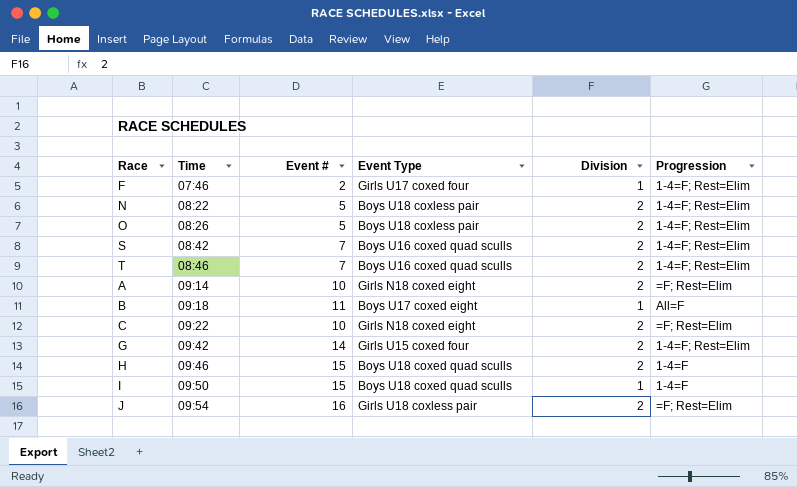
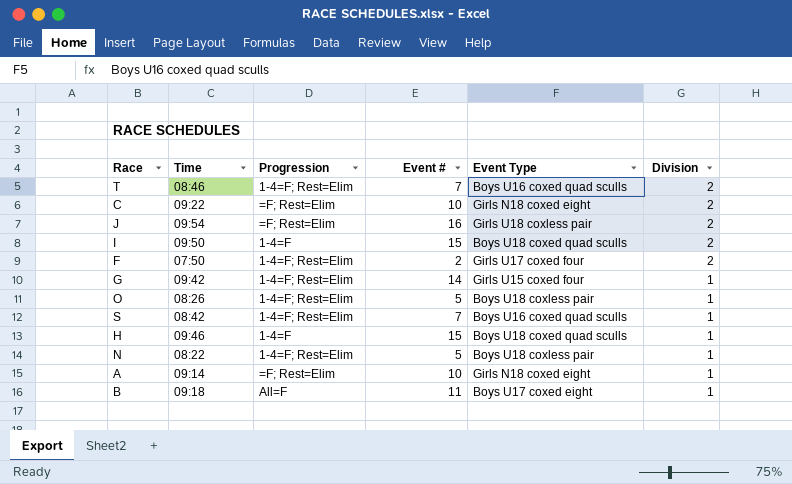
row order: Time ascending -> Division descending
column Progression | position: 6 -> 3
I | Division: 1 -> 2
F | Time: 07:46 -> 07:50
F | Division: 1 -> 2
G | Division: 2 -> 1
O | Division: 2 -> 1
S | Division: 2 -> 1
H | Division: 2 -> 1
N | Division: 2 -> 1
A | Division: 2 -> 1

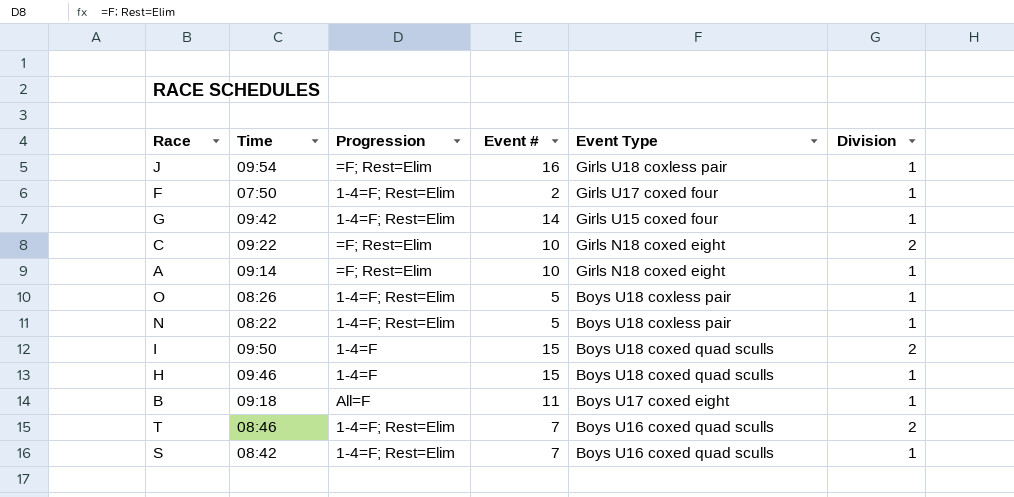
row order: Division descending -> Event Type descending
J | Division: 2 -> 1
F | Division: 2 -> 1

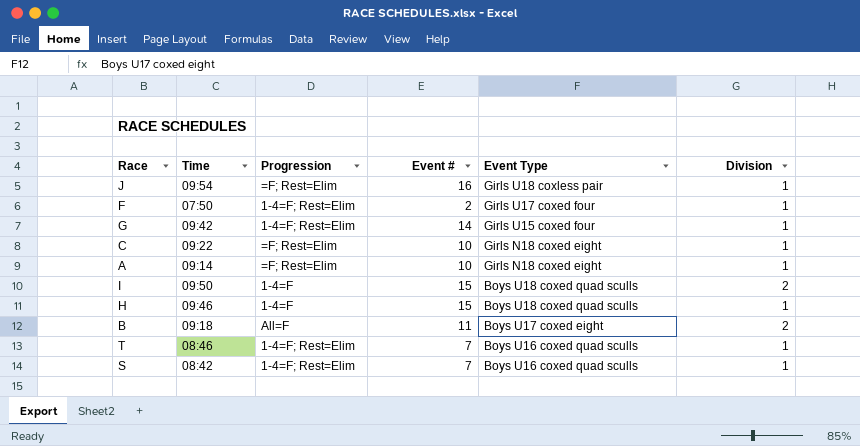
row O: 08:26 | 1-4=F; Rest=Elim | 5 | Boys U18 coxless pair | 1 -> none
row N: 08:22 | 1-4=F; Rest=Elim | 5 | Boys U18 coxless pair | 1 -> none
C | Division: 2 -> 1
B | Division: 1 -> 2
T | Division: 2 -> 1

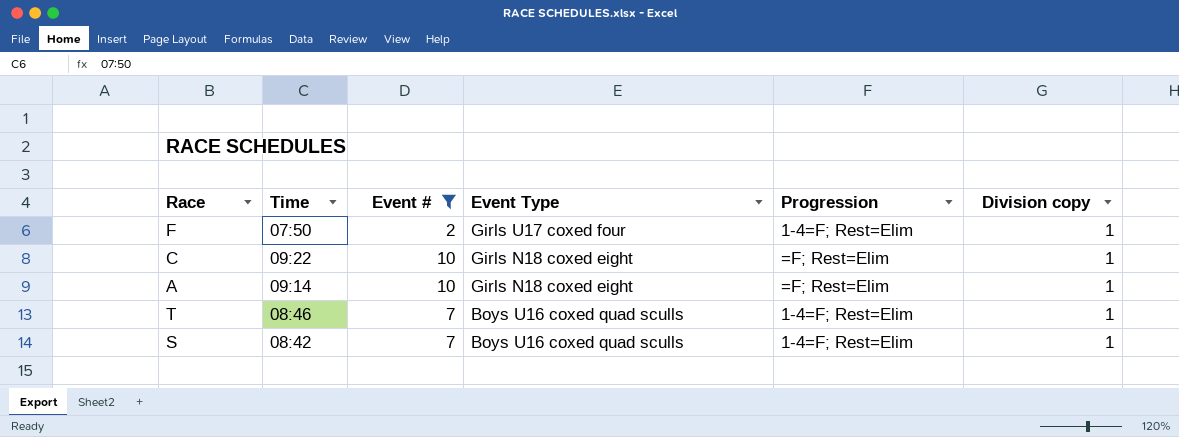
filter: none -> Event # <= 10
column Progression | position: 3 -> 5
column name: Division -> Division copy

